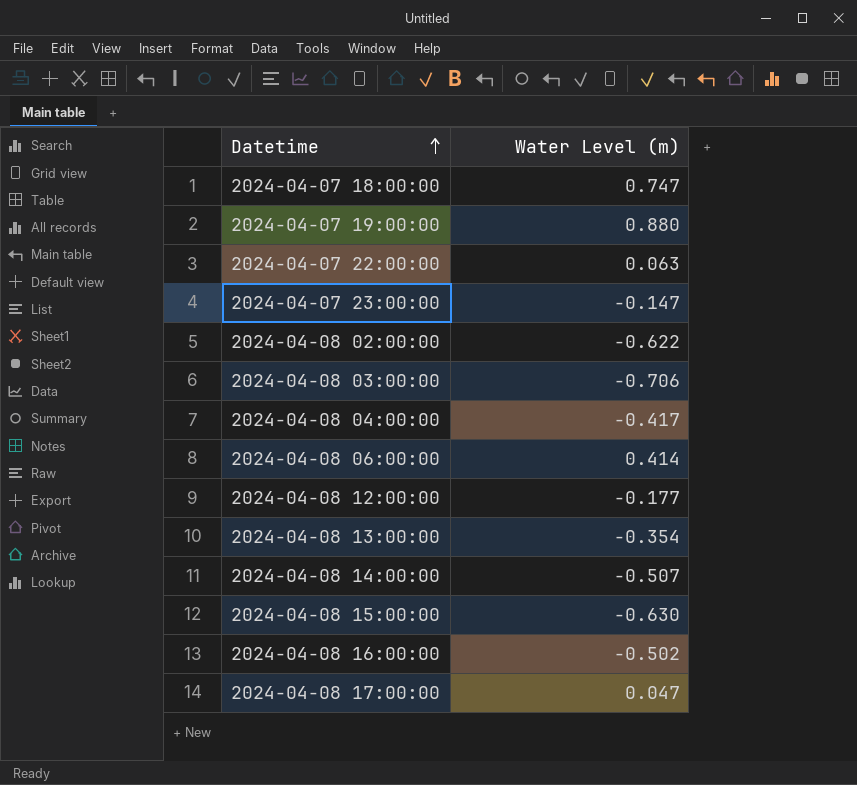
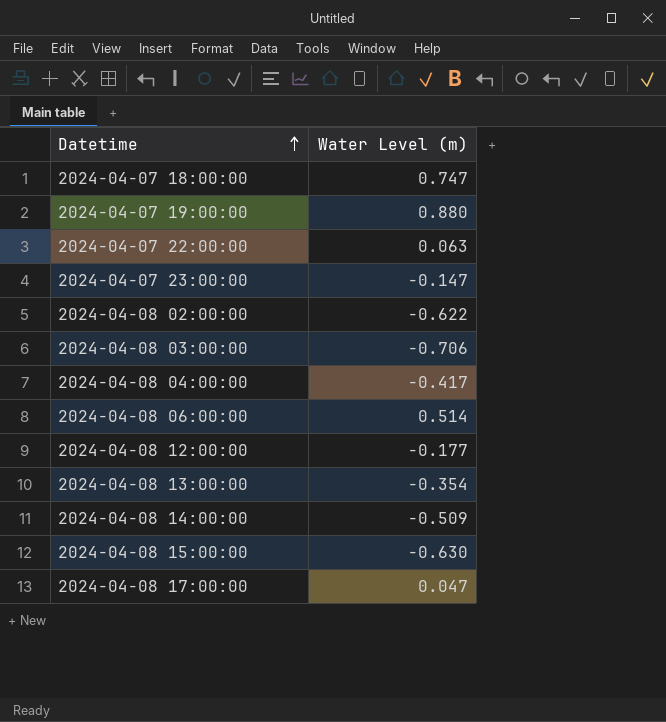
row 2024-04-08 16:00:00: -0.502 -> none
2024-04-08 06:00:00 | Water Level (m): 0.414 -> 0.514
2024-04-08 14:00:00 | Water Level (m): -0.507 -> -0.509

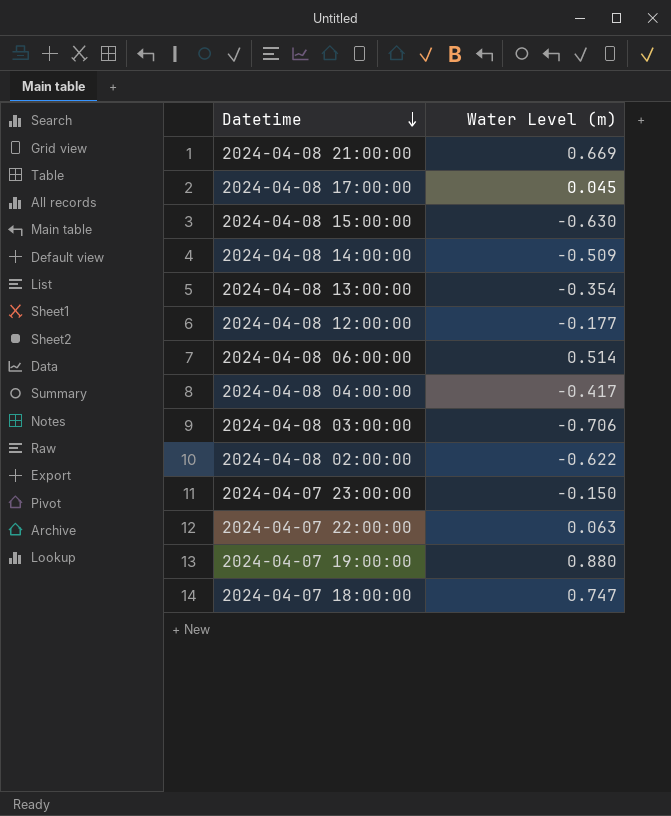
row order: Datetime ascending -> Datetime descending
row 2024-04-08 21:00:00: none -> 0.669
2024-04-08 17:00:00 | Water Level (m): 0.047 -> 0.045
2024-04-07 23:00:00 | Water Level (m): -0.147 -> -0.150

